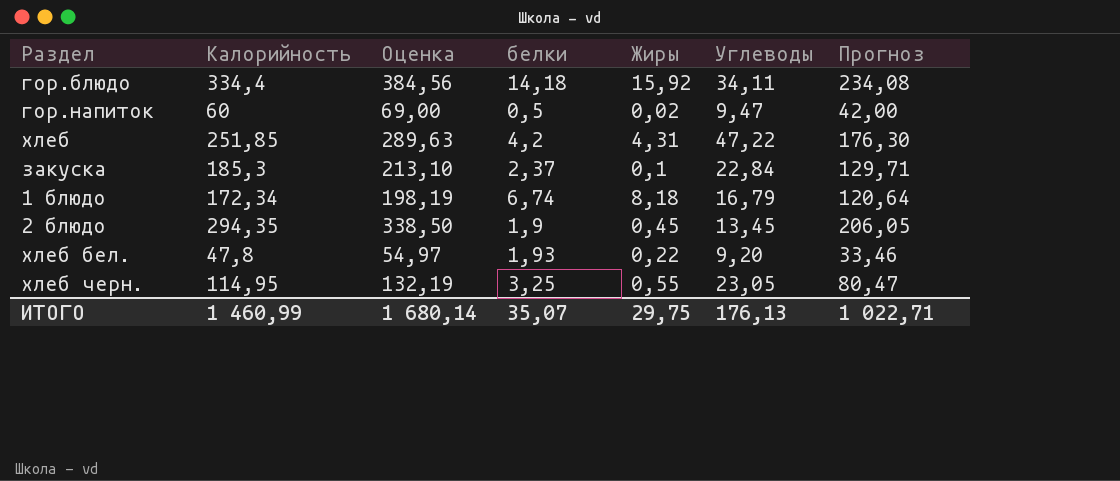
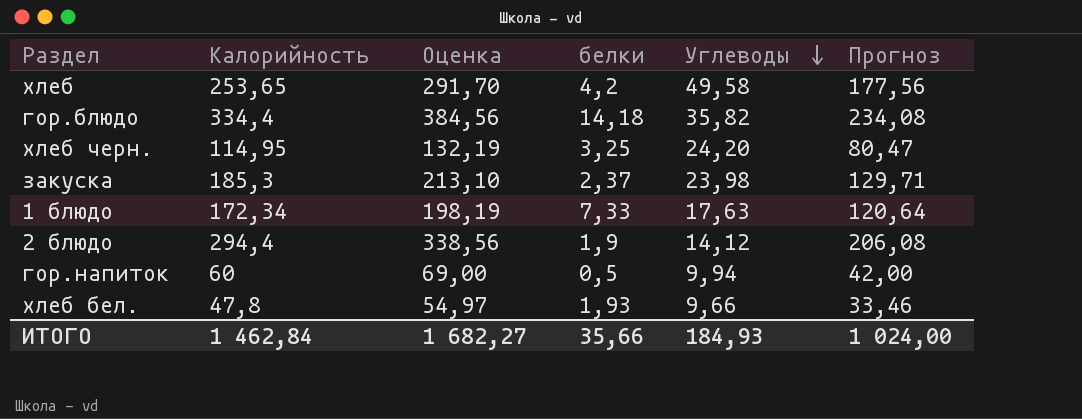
row order: none -> Углеводы descending
column Жиры | position: 5 -> none
хлеб | Калорийность: 251,85 -> 253,65
хлеб | Оценка: 289,63 -> 291,70
хлеб | Углеводы: 47,22 -> 49,58
хлеб | Прогноз: 176,30 -> 177,56
гор.блюдо | Углеводы: 34,11 -> 35,82
хлеб черн. | Углеводы: 23,05 -> 24,20
закуска | Углеводы: 22,84 -> 23,98
1 блюдо | белки: 6,74 -> 7,33
1 блюдо | Углеводы: 16,79 -> 17,63
2 блюдо | Калорийность: 294,35 -> 294,4
2 блюдо | Оценка: 338,50 -> 338,56
2 блюдо | Углеводы: 13,45 -> 14,12
2 блюдо | Прогноз: 206,05 -> 206,08
гор.напиток | Углеводы: 9,47 -> 9,94
хлеб бел. | Углеводы: 9,20 -> 9,66
ИТОГО | Калорийность: 1 460,99 -> 1 462,84
ИТОГО | Оценка: 1 680,14 -> 1 682,27
ИТОГО | белки: 35,07 -> 35,66
ИТОГО | Углеводы: 176,13 -> 184,93
ИТОГО | Прогноз: 1 022,71 -> 1 024,00

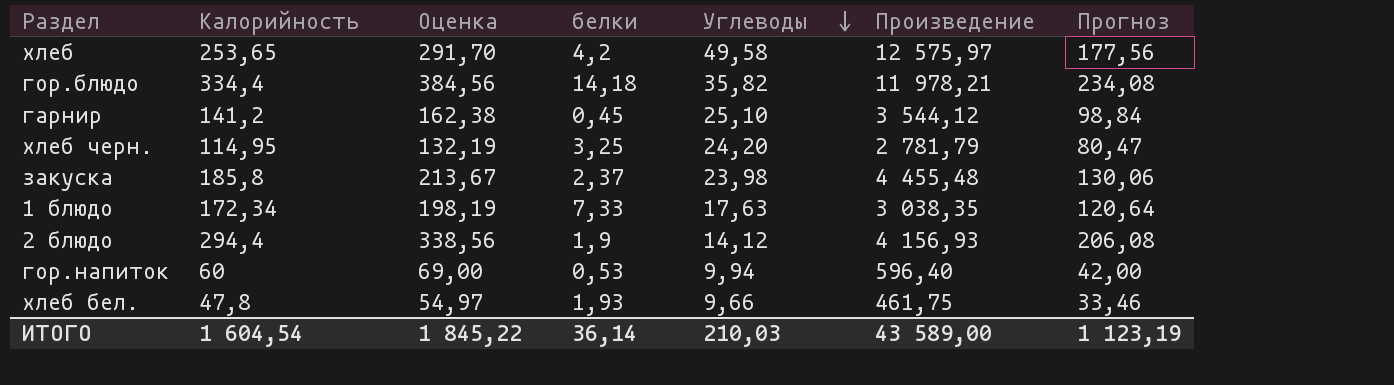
column Произведение | formula: none -> [Калорийность] * [Углеводы]
row гарнир: none -> 141,2 | 162,38 | 0,45 | 25,10 | 3 544,12 | 98,84
закуска | Калорийность: 185,3 -> 185,8
закуска | Оценка: 213,10 -> 213,67
закуска | Прогноз: 129,71 -> 130,06
гор.напиток | белки: 0,5 -> 0,53
ИТОГО | Калорийность: 1 462,84 -> 1 604,54
ИТОГО | Оценка: 1 682,27 -> 1 845,22
ИТОГО | белки: 35,66 -> 36,14
ИТОГО | Углеводы: 184,93 -> 210,03
ИТОГО | Прогноз: 1 024,00 -> 1 123,19

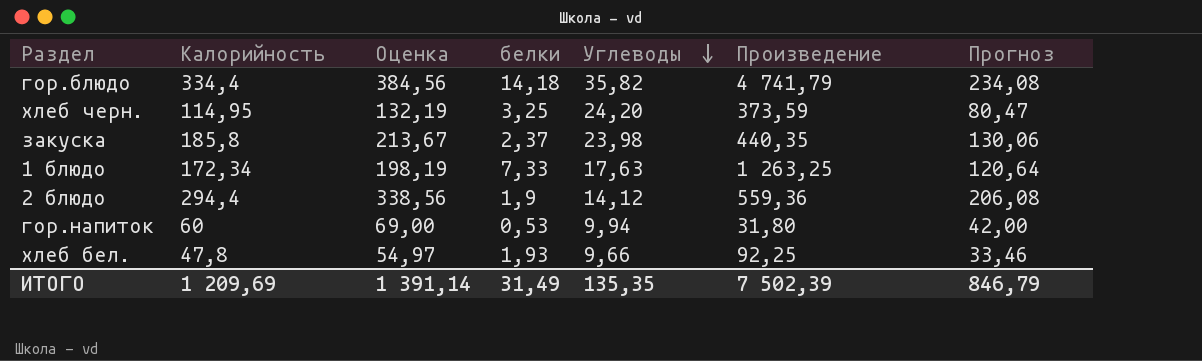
column Произведение | formula: [Калорийность] * [Углеводы] -> [Калорийность] * [белки]
row хлеб: 253,65 | 291,70 | 4,2 | 49,58 | 12 575,97 | 177,56 -> none
row гарнир: 141,2 | 162,38 | 0,45 | 25,10 | 3 544,12 | 98,84 -> none
ИТОГО | Калорийность: 1 604,54 -> 1 209,69
ИТОГО | Оценка: 1 845,22 -> 1 391,14
ИТОГО | белки: 36,14 -> 31,49
ИТОГО | Углеводы: 210,03 -> 135,35
ИТОГО | Произведение: 43 589,00 -> 7 502,39
ИТОГО | Прогноз: 1 123,19 -> 846,79

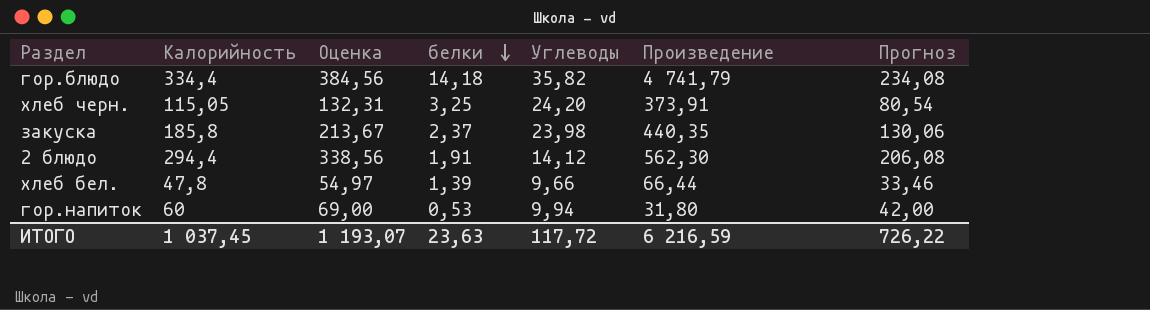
row order: Углеводы descending -> белки descending
row 1 блюдо: 172,34 | 198,19 | 7,33 | 17,63 | 1 263,25 | 120,64 -> none
хлеб черн. | Калорийность: 114,95 -> 115,05
хлеб черн. | Оценка: 132,19 -> 132,31
хлеб черн. | Произведение: 373,59 -> 373,91
хлеб черн. | Прогноз: 80,47 -> 80,54
2 блюдо | белки: 1,9 -> 1,91
2 блюдо | Произведение: 559,36 -> 562,30
хлеб бел. | белки: 1,93 -> 1,39
хлеб бел. | Произведение: 92,25 -> 66,44
ИТОГО | Калорийность: 1 209,69 -> 1 037,45
ИТОГО | Оценка: 1 391,14 -> 1 193,07
ИТОГО | белки: 31,49 -> 23,63
ИТОГО | Углеводы: 135,35 -> 117,72
ИТОГО | Произведение: 7 502,39 -> 6 216,59
ИТОГО | Прогноз: 846,79 -> 726,22

